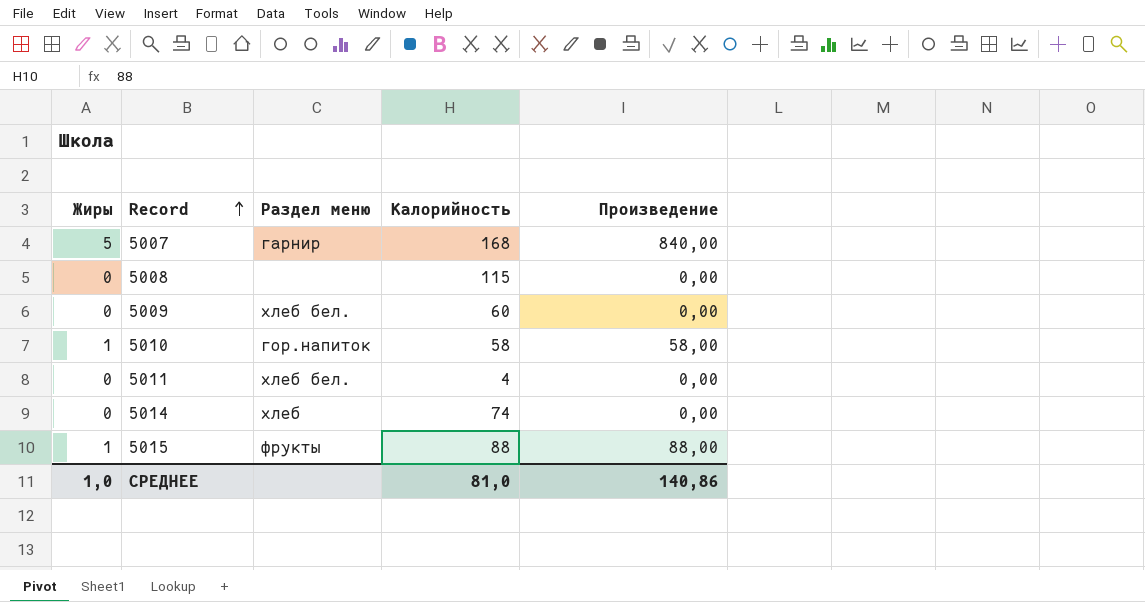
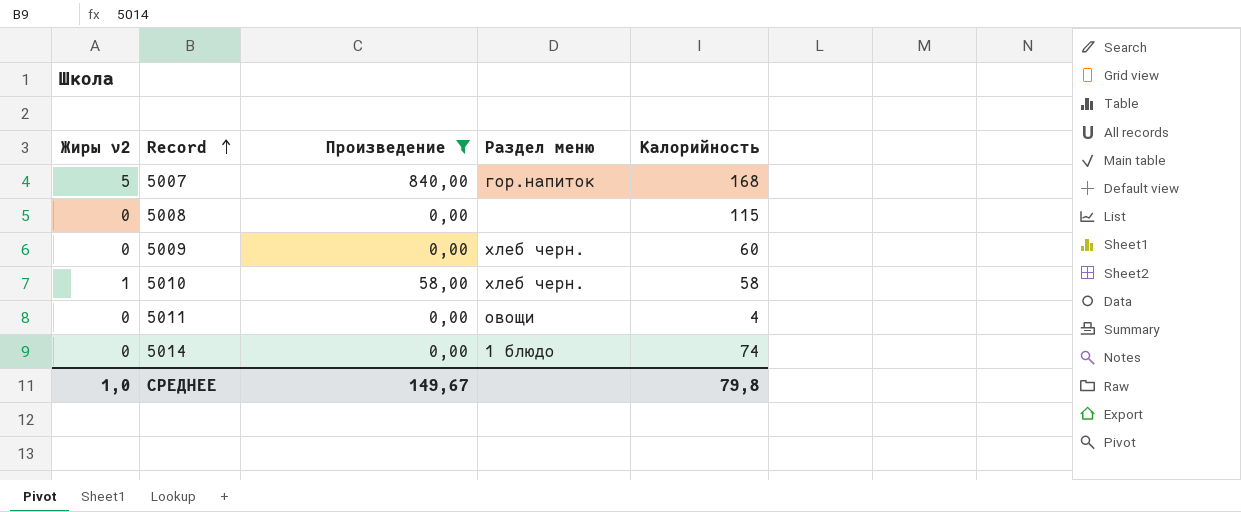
filter: none -> Произведение != 88,00
column name: Жиры -> Жиры v2
column Произведение | position: 5 -> 3
5007 | Раздел меню: гарнир -> гор.напиток
5009 | Раздел меню: хлеб бел. -> хлеб черн.
5010 | Раздел меню: гор.напиток -> хлеб черн.
5011 | Раздел меню: хлеб бел. -> овощи
5014 | Раздел меню: хлеб -> 1 блюдо
СРЕДНЕЕ | Произведение: 140,86 -> 149,67
СРЕДНЕЕ | Калорийность: 81,0 -> 79,8

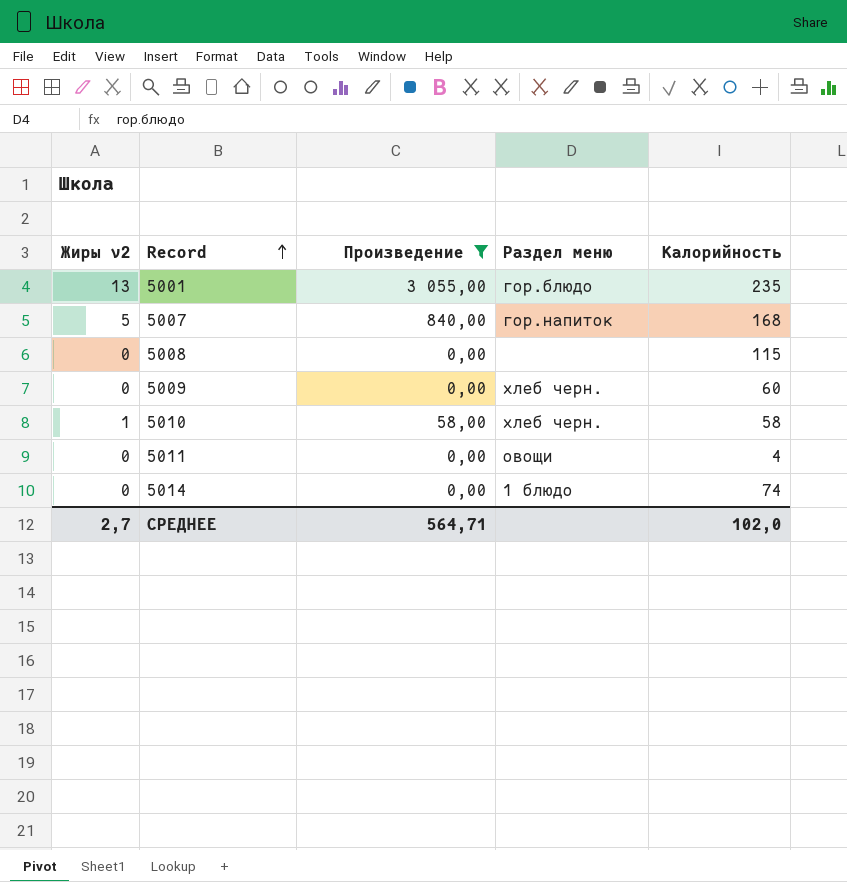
row 5001: none -> 13 | 3 055,00 | гор.блюдо | 235
СРЕДНЕЕ | Жиры v2: 1,0 -> 2,7
СРЕДНЕЕ | Произведение: 149,67 -> 564,71
СРЕДНЕЕ | Калорийность: 79,8 -> 102,0

